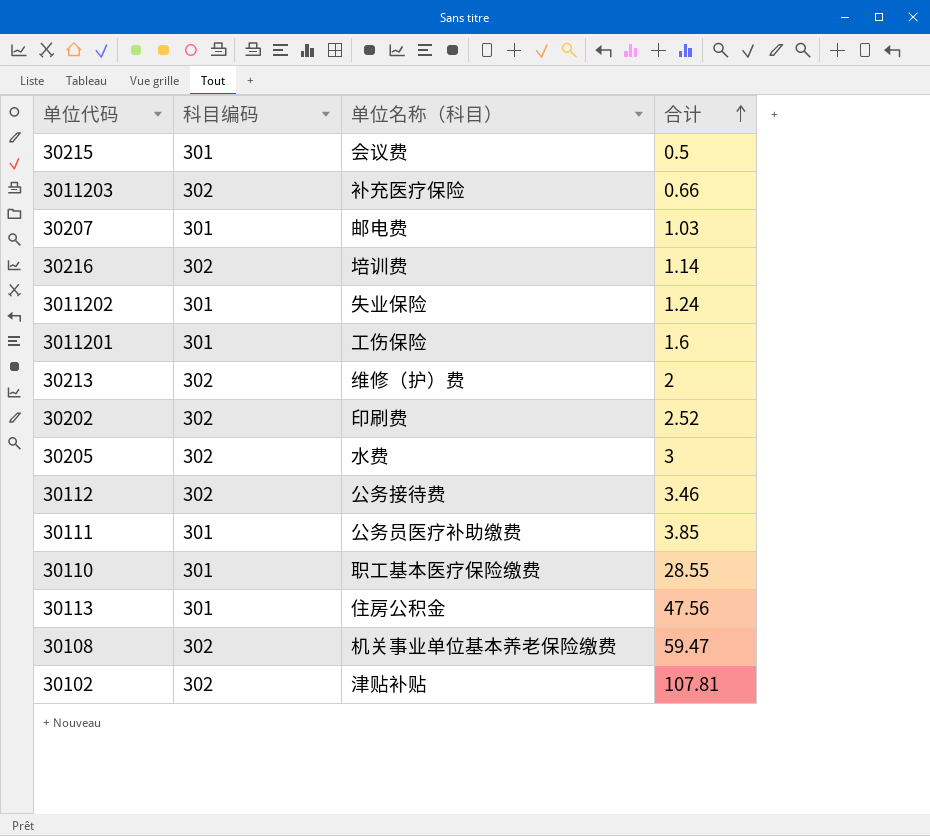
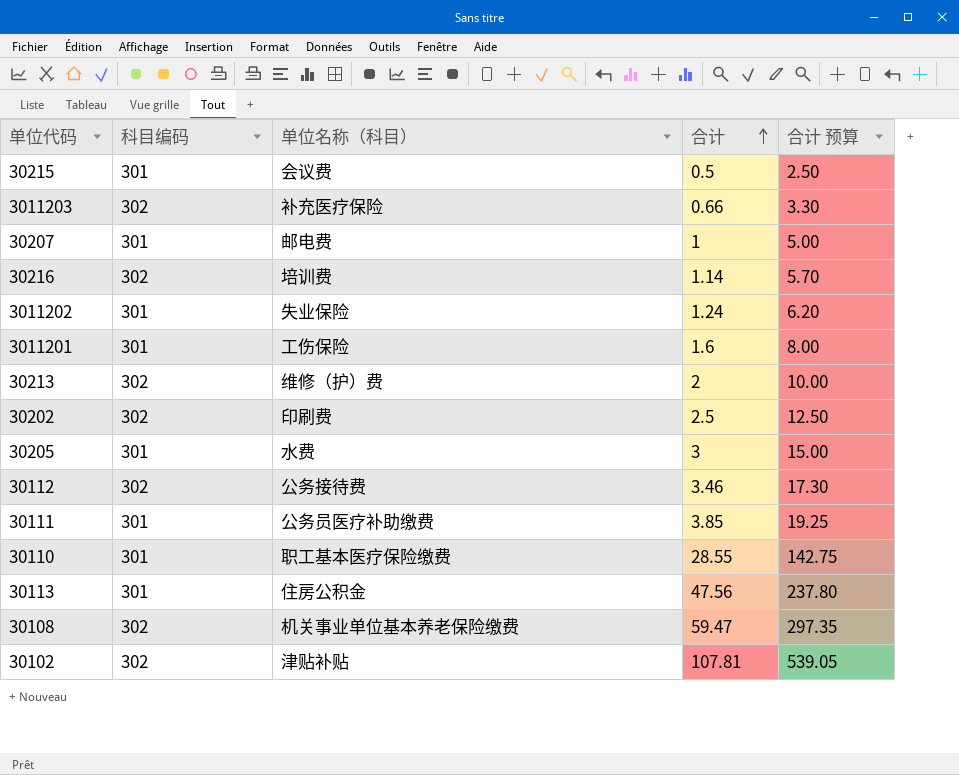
column 合计 预算 | formula: none -> [合计] * 5
30207 | 合计: 1.03 -> 1
30202 | 合计: 2.52 -> 2.5
30205 | 科目编码: 302 -> 301

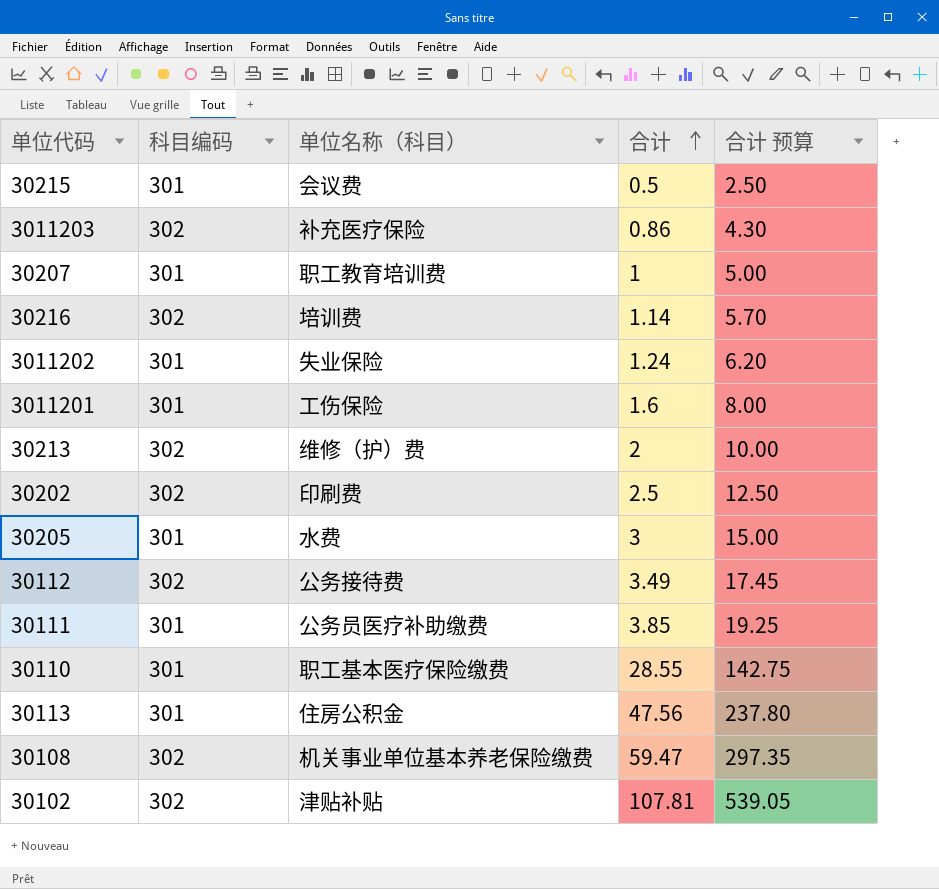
3011203 | 合计: 0.66 -> 0.86
3011203 | 合计 预算: 3.30 -> 4.30
30207 | 单位名称（科目）: 邮电费 -> 职工教育培训费
30112 | 合计: 3.46 -> 3.49
30112 | 合计 预算: 17.30 -> 17.45

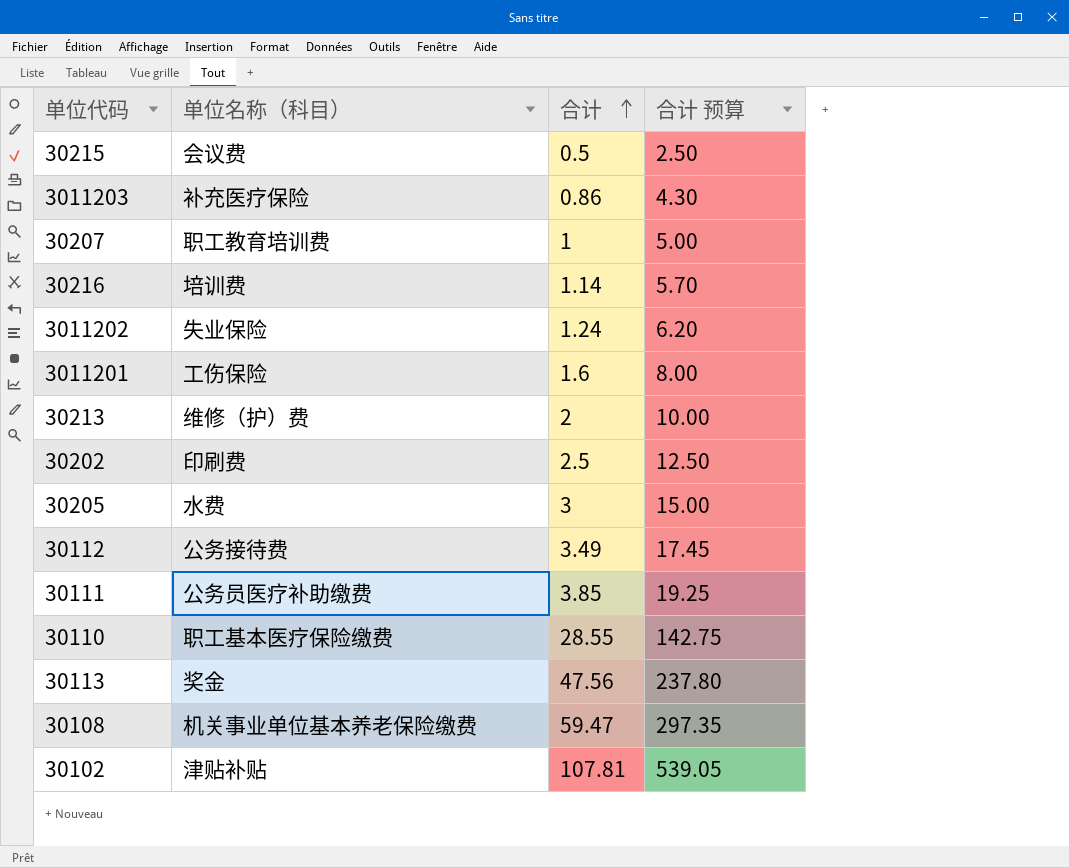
column 科目编码 | position: 2 -> none
30113 | 单位名称（科目）: 住房公积金 -> 奖金

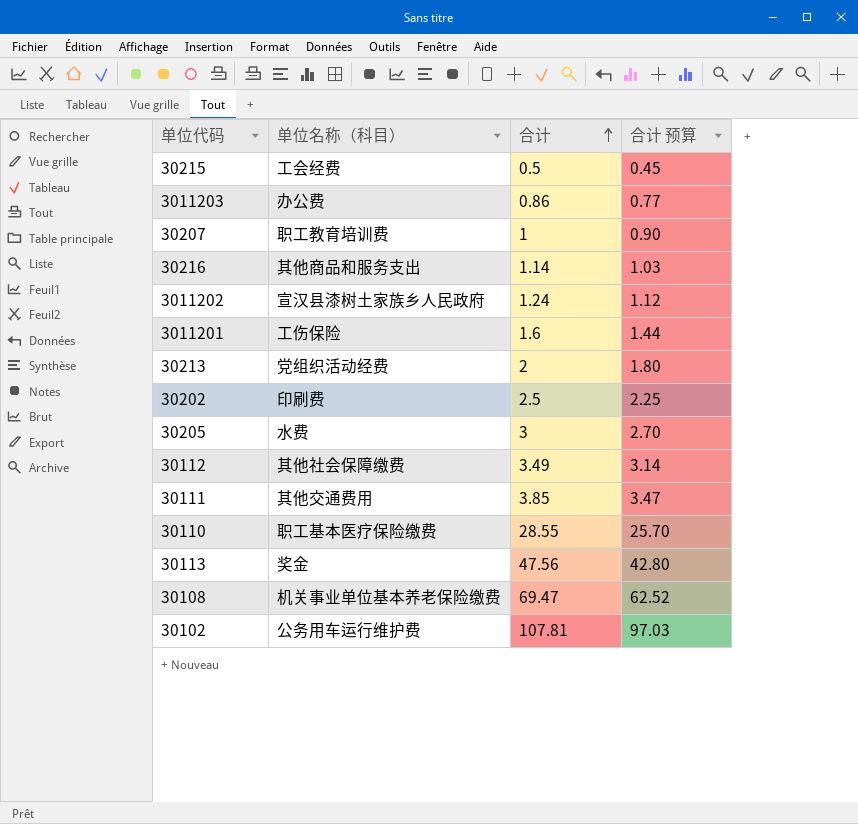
column 合计 预算 | formula: [合计] * 5 -> [合计] * 0.9
30215 | 单位名称（科目）: 会议费 -> 工会经费
3011203 | 单位名称（科目）: 补充医疗保险 -> 办公费
30216 | 单位名称（科目）: 培训费 -> 其他商品和服务支出
3011202 | 单位名称（科目）: 失业保险 -> 宣汉县漆树土家族乡人民政府
30213 | 单位名称（科目）: 维修（护）费 -> 党组织活动经费
30112 | 单位名称（科目）: 公务接待费 -> 其他社会保障缴费
30111 | 单位名称（科目）: 公务员医疗补助缴费 -> 其他交通费用
30108 | 合计: 59.47 -> 69.47
30102 | 单位名称（科目）: 津贴补贴 -> 公务用车运行维护费

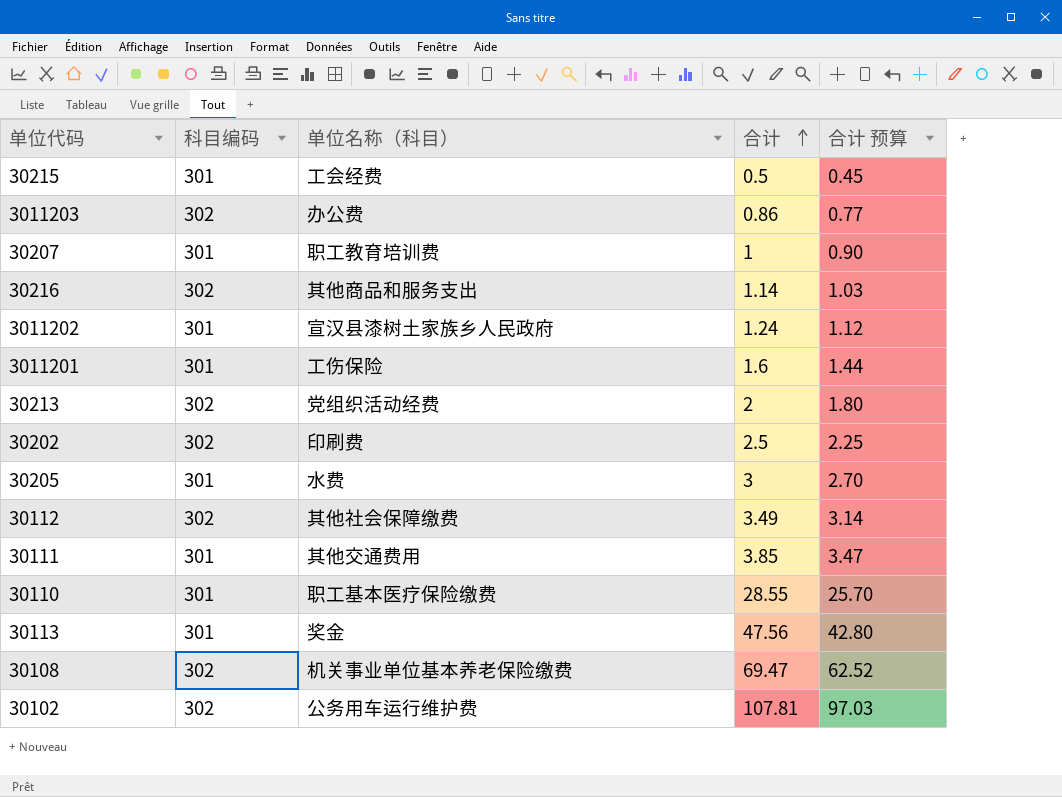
column 科目编码 | position: none -> 2

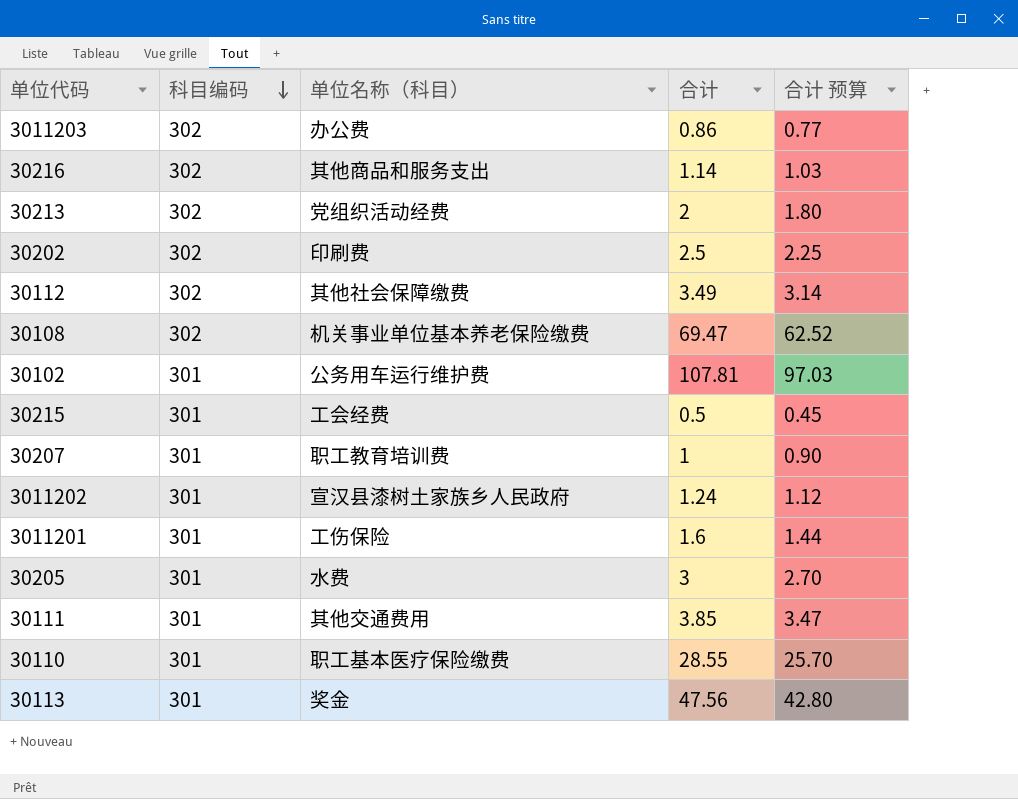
row order: 合计 ascending -> 科目编码 descending
30102 | 科目编码: 302 -> 301

